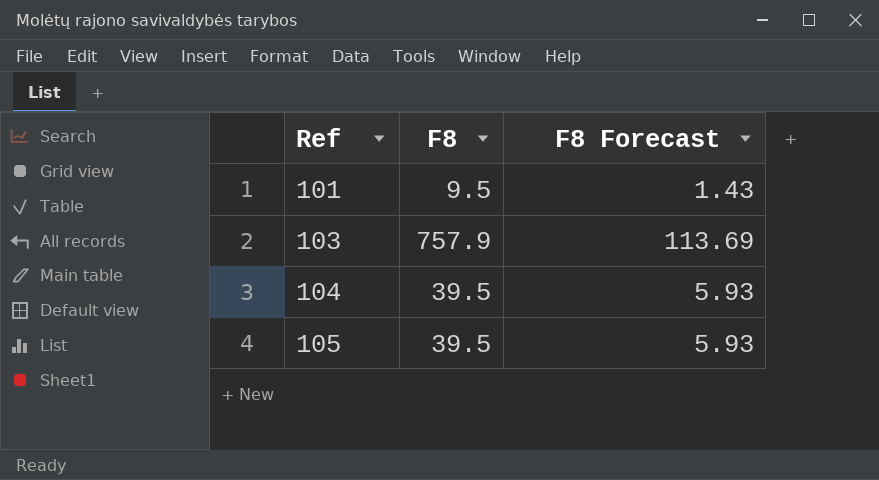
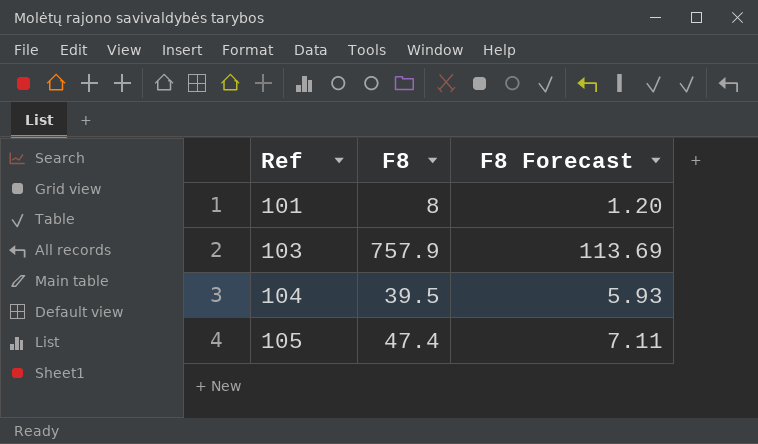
101 | F8: 9.5 -> 8
101 | F8 Forecast: 1.43 -> 1.20
105 | F8: 39.5 -> 47.4
105 | F8 Forecast: 5.93 -> 7.11

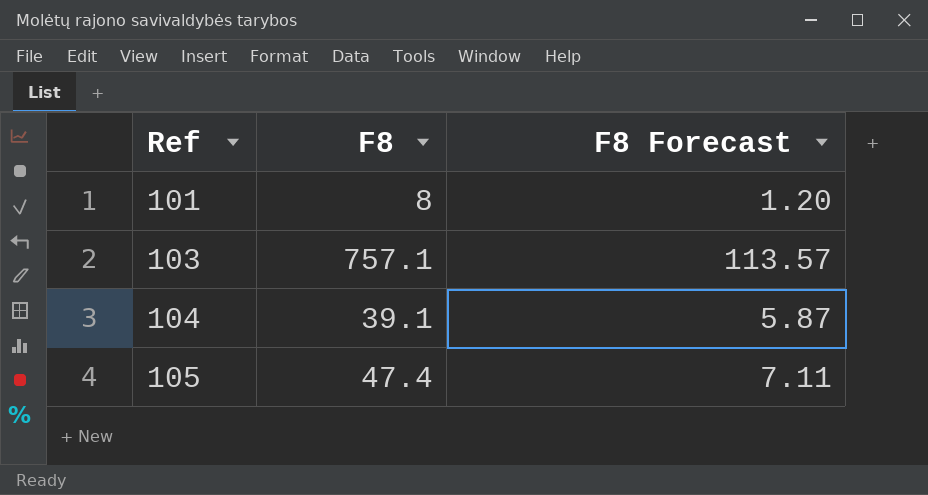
103 | F8: 757.9 -> 757.1
103 | F8 Forecast: 113.69 -> 113.57
104 | F8: 39.5 -> 39.1
104 | F8 Forecast: 5.93 -> 5.87

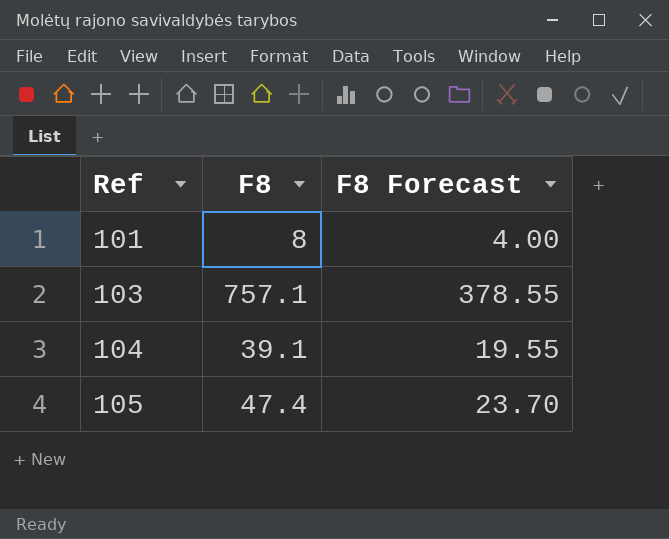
column F8 Forecast | formula: [F8] * 0.15 -> [F8] * 0.5

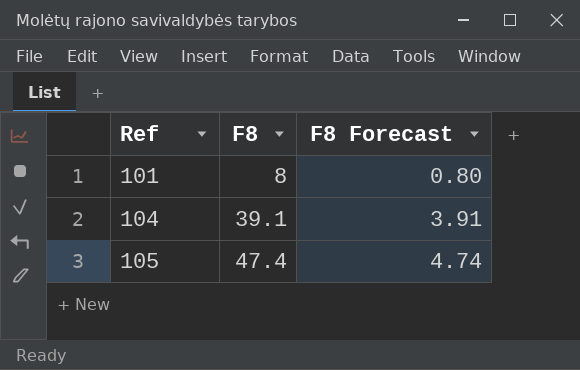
column F8 Forecast | formula: [F8] * 0.5 -> [F8] * 0.1
row 103: 757.1 | 378.55 -> none

